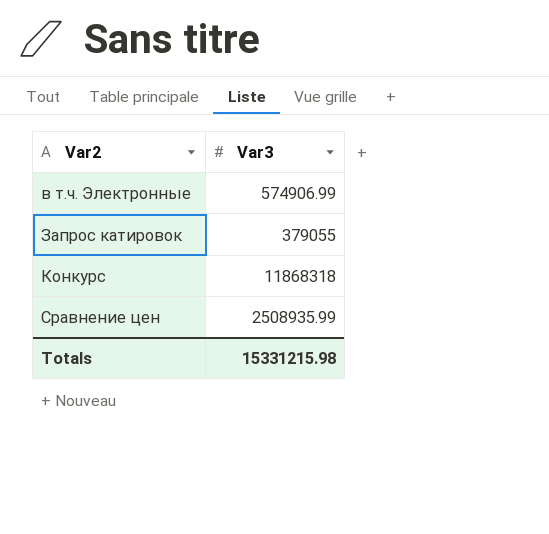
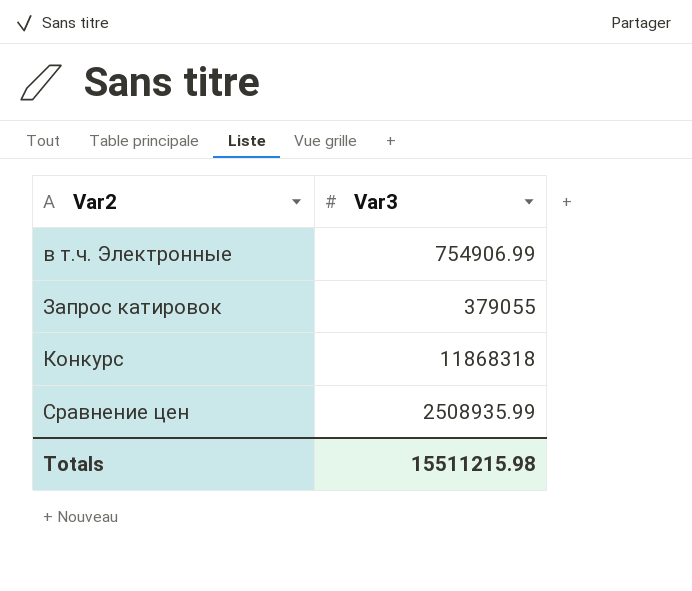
в т.ч. Электронные | Var3: 574906.99 -> 754906.99
Totals | Var3: 15331215.98 -> 15511215.98

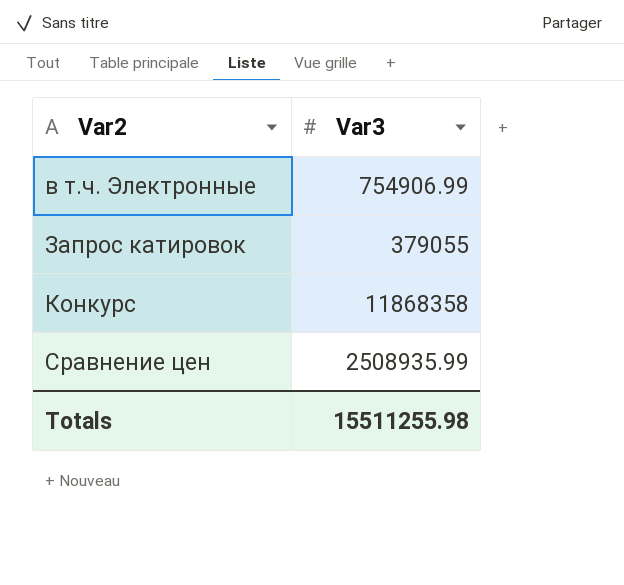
Конкурс | Var3: 11868318 -> 11868358
Totals | Var3: 15511215.98 -> 15511255.98

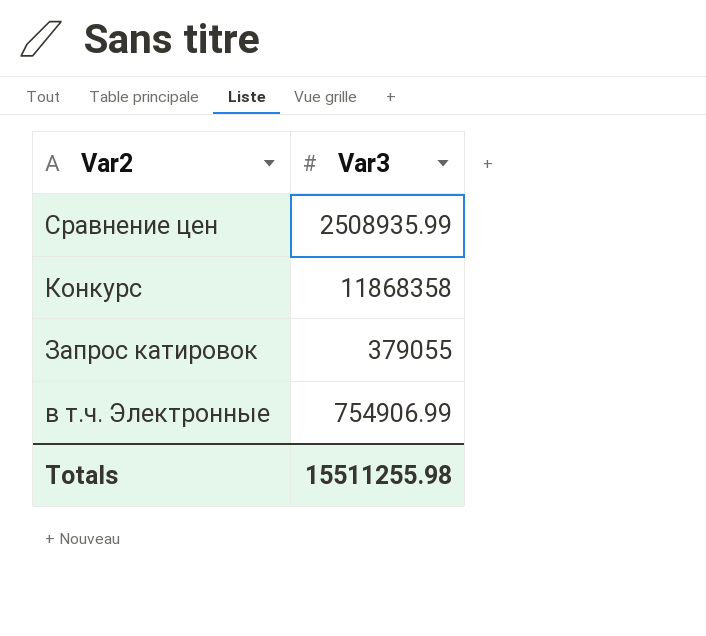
row order: Var2 ascending -> Var2 descending

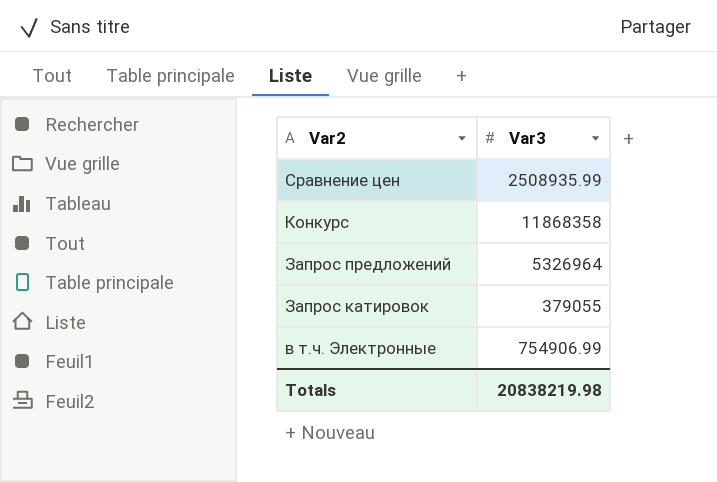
row Запрос предложений: none -> 5326964
Totals | Var3: 15511255.98 -> 20838219.98

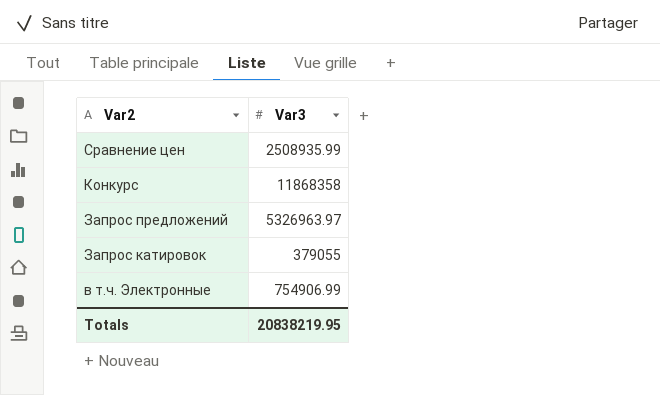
Запрос предложений | Var3: 5326964 -> 5326963.97
Totals | Var3: 20838219.98 -> 20838219.95

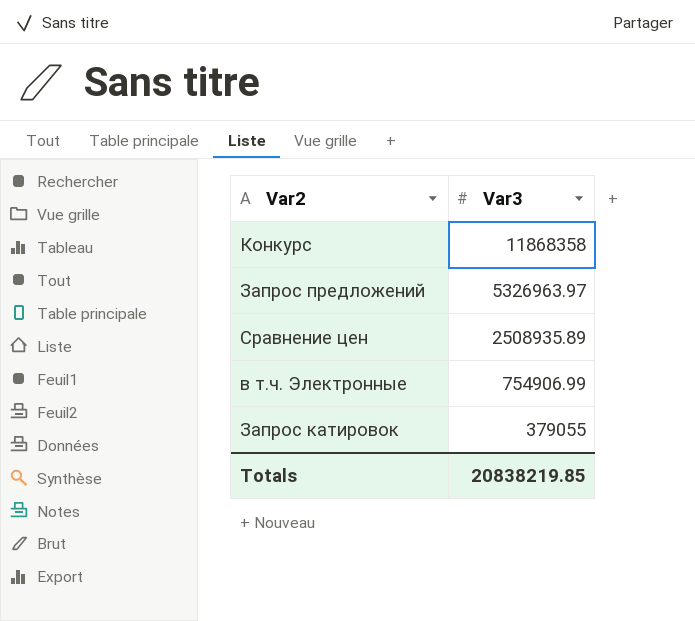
row order: Var2 descending -> Var3 descending
Сравнение цен | Var3: 2508935.99 -> 2508935.89
Totals | Var3: 20838219.95 -> 20838219.85

